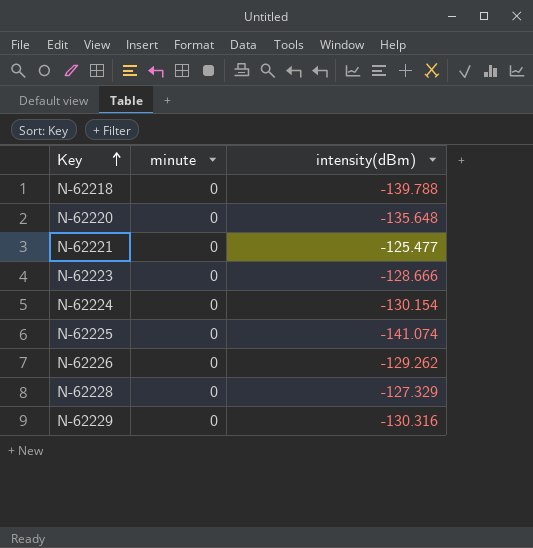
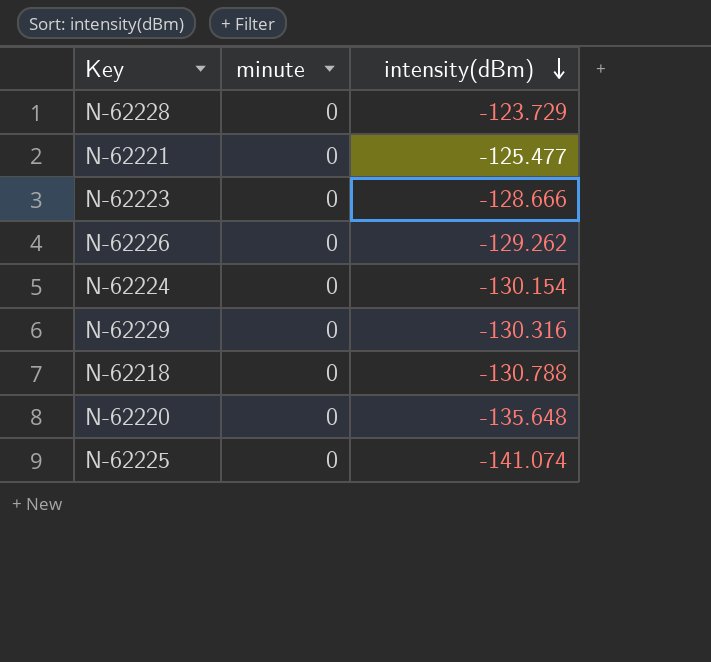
row order: Key ascending -> intensity(dBm) descending
N-62228 | intensity(dBm): -127.329 -> -123.729
N-62218 | intensity(dBm): -139.788 -> -130.788

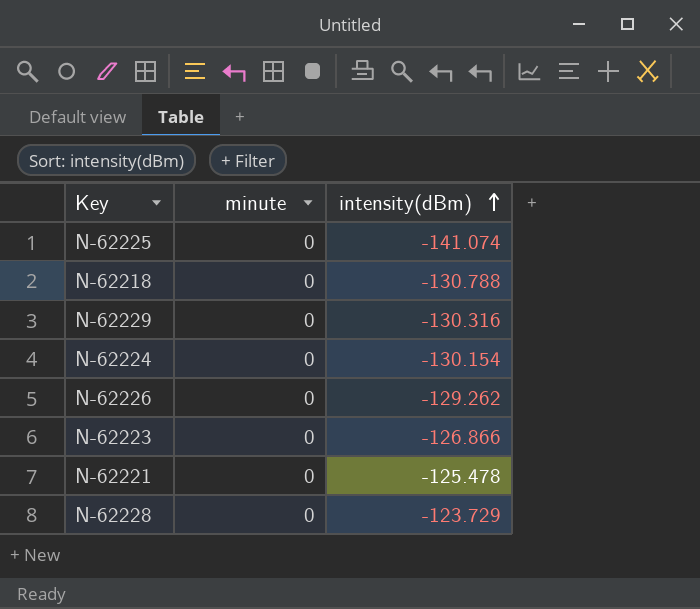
row order: intensity(dBm) descending -> intensity(dBm) ascending
row N-62220: 0 | -135.648 -> none
N-62223 | intensity(dBm): -128.666 -> -126.866
N-62221 | intensity(dBm): -125.477 -> -125.478

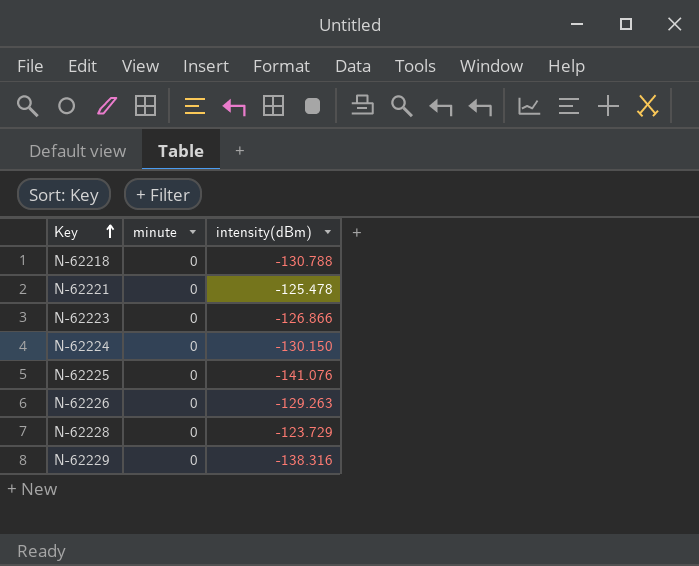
row order: intensity(dBm) ascending -> Key ascending
N-62224 | intensity(dBm): -130.154 -> -130.150
N-62225 | intensity(dBm): -141.074 -> -141.076
N-62226 | intensity(dBm): -129.262 -> -129.263
N-62229 | intensity(dBm): -130.316 -> -138.316

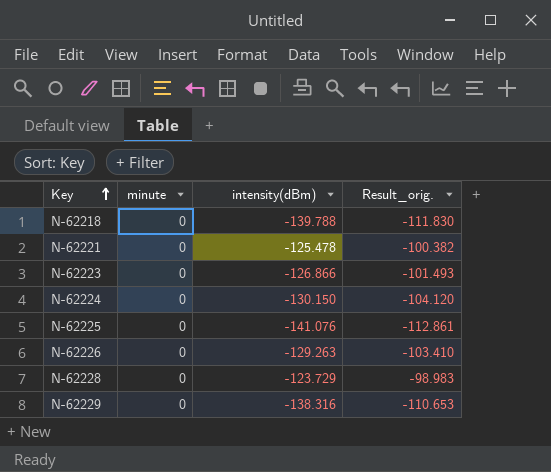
column Result_orig. | formula: none -> [intensity(dBm)] * 0.8
N-62218 | intensity(dBm): -130.788 -> -139.788

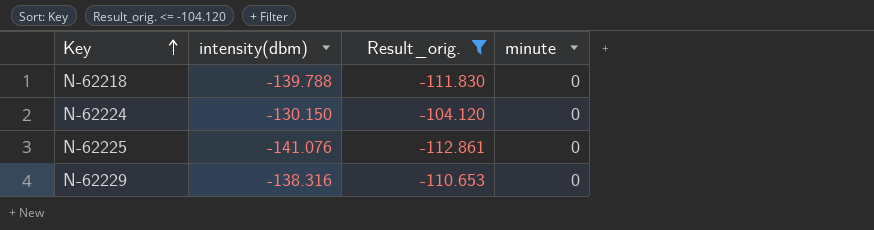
filter: none -> Result_orig. <= -104.120
column name: intensity(dBm) -> intensity(dbm)
column minute | position: 2 -> 4

